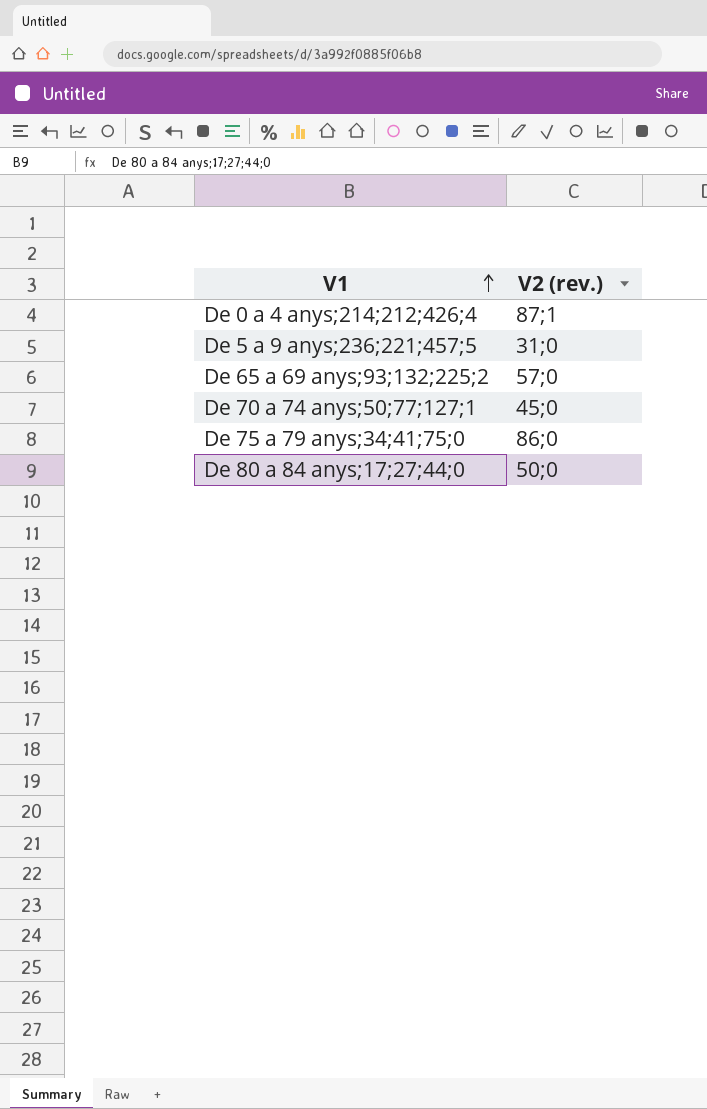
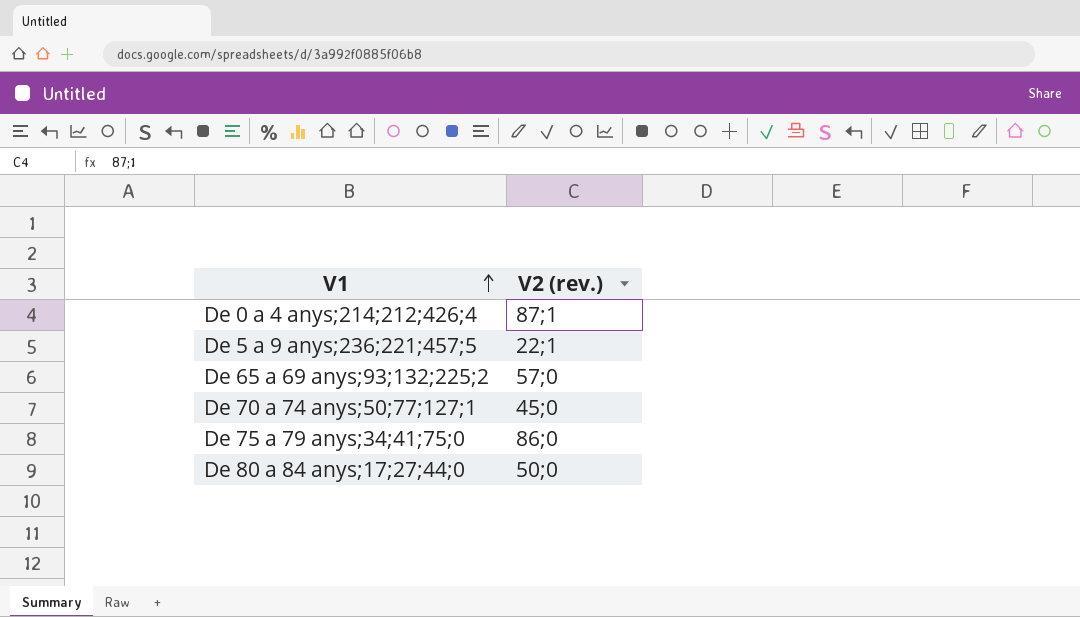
De 5 a 9 anys;236;221;457;5 | V2 (rev.): 31;0 -> 22;1

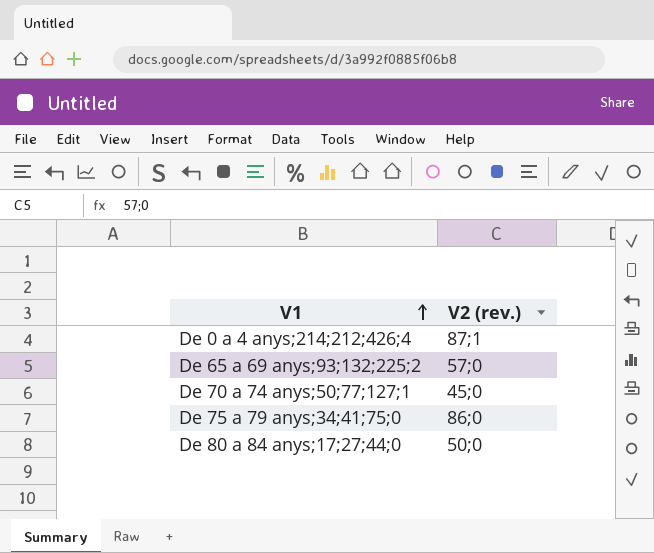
row De 5 a 9 anys;236;221;457;5: 22;1 -> none

